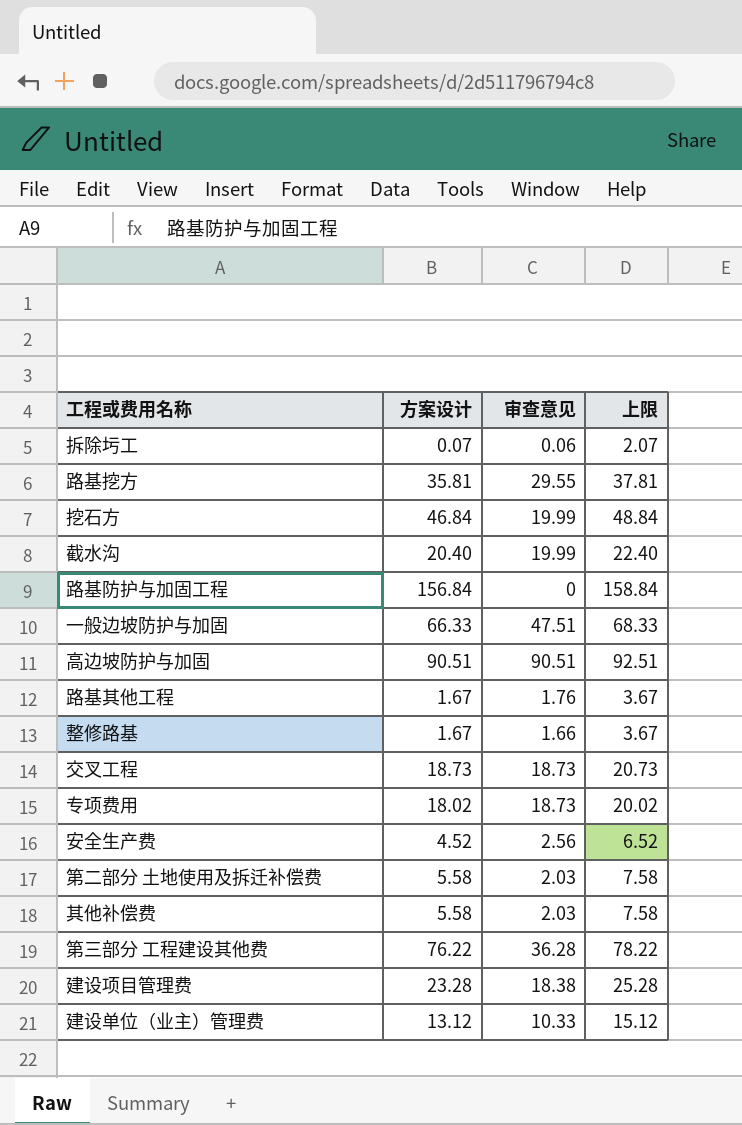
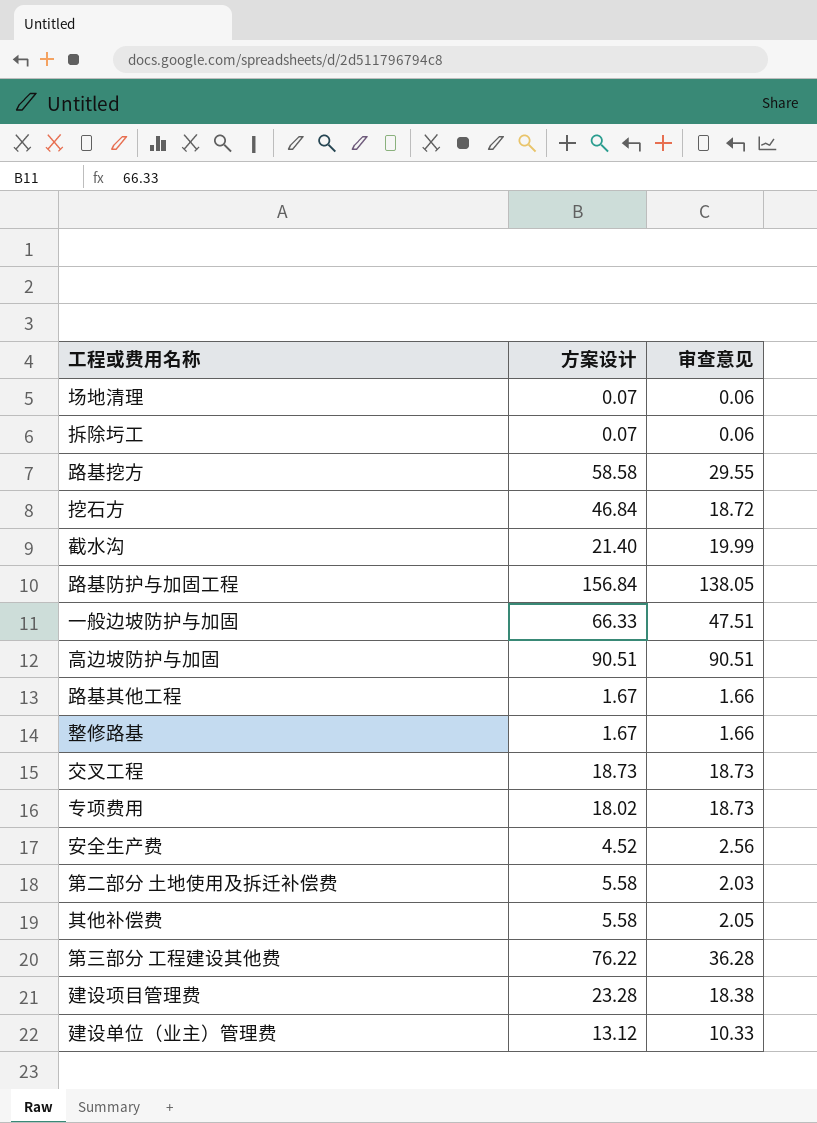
column 上限 | formula: [方案设计] + 2 -> none
row 场地清理: none -> 0.07 | 0.06
路基挖方 | 方案设计: 35.81 -> 58.58
挖石方 | 审查意见: 19.99 -> 18.72
截水沟 | 方案设计: 20.40 -> 21.40
路基防护与加固工程 | 审查意见: 0 -> 138.05
路基其他工程 | 审查意见: 1.76 -> 1.66
其他补偿费 | 审查意见: 2.03 -> 2.05

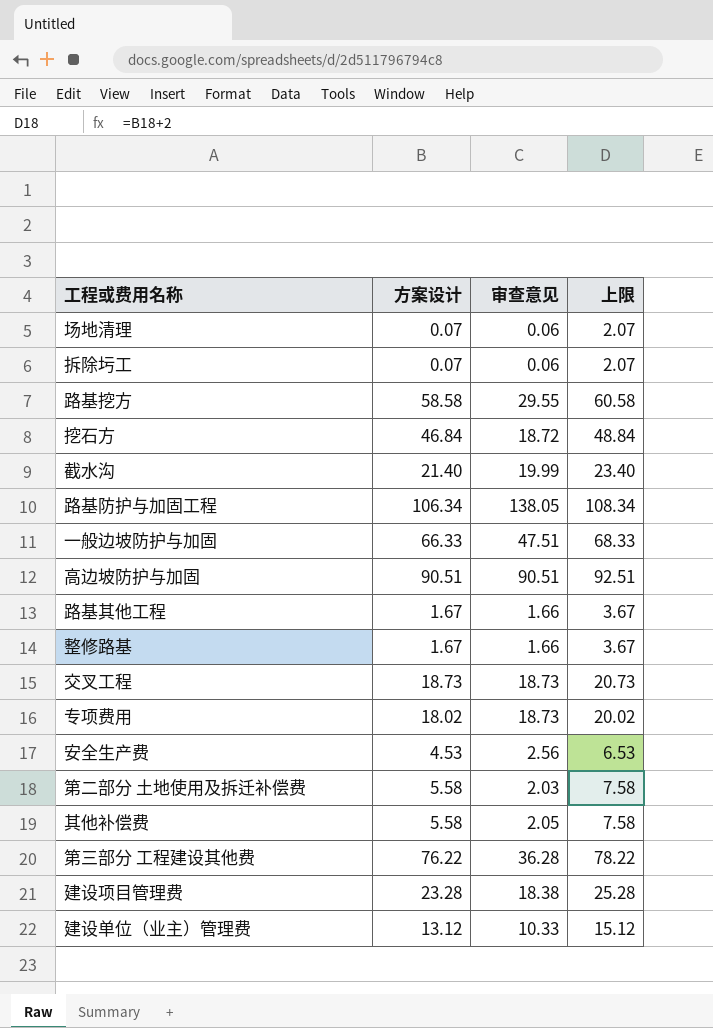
column 上限 | formula: none -> [方案设计] + 2
路基防护与加固工程 | 方案设计: 156.84 -> 106.34
安全生产费 | 方案设计: 4.52 -> 4.53

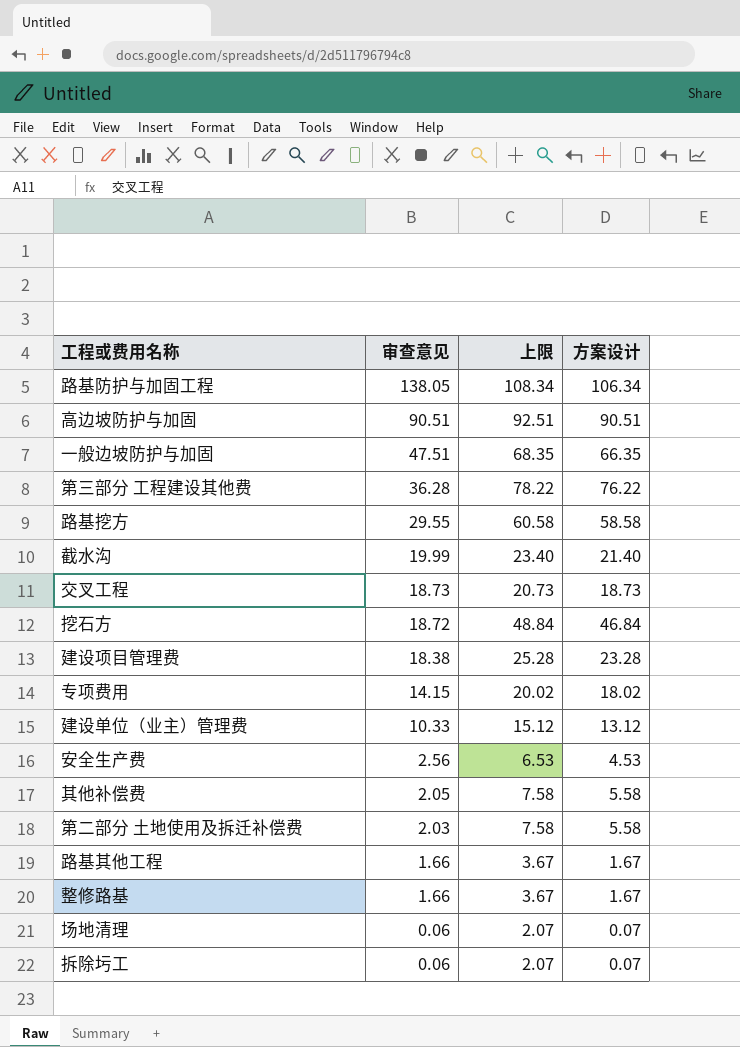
row order: none -> 审查意见 descending
column 方案设计 | position: 2 -> 4
一般边坡防护与加固 | 上限: 68.33 -> 68.35
一般边坡防护与加固 | 方案设计: 66.33 -> 66.35
专项费用 | 审查意见: 18.73 -> 14.15

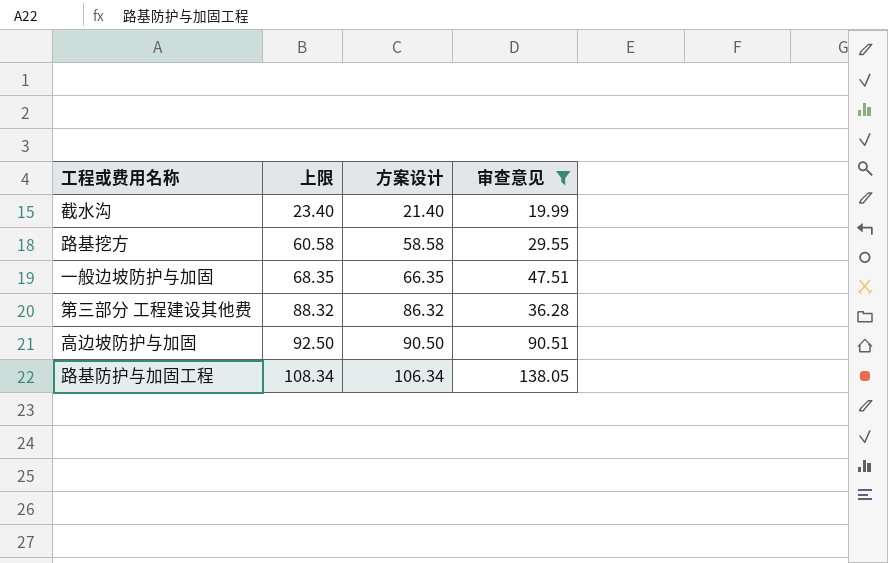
filter: none -> 审查意见 >= 19.99
row order: 审查意见 descending -> 上限 ascending
column 审查意见 | position: 2 -> 4
第三部分 工程建设其他费 | 上限: 78.22 -> 88.32
第三部分 工程建设其他费 | 方案设计: 76.22 -> 86.32
高边坡防护与加固 | 上限: 92.51 -> 92.50
高边坡防护与加固 | 方案设计: 90.51 -> 90.50

